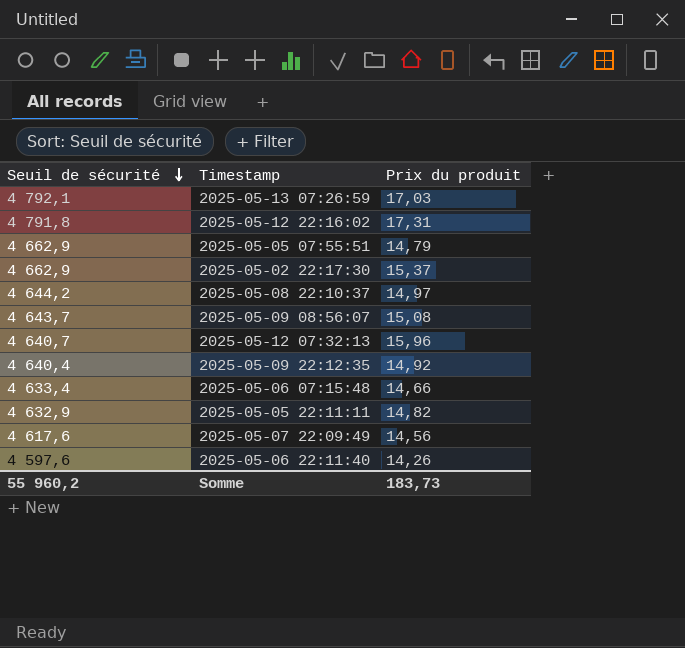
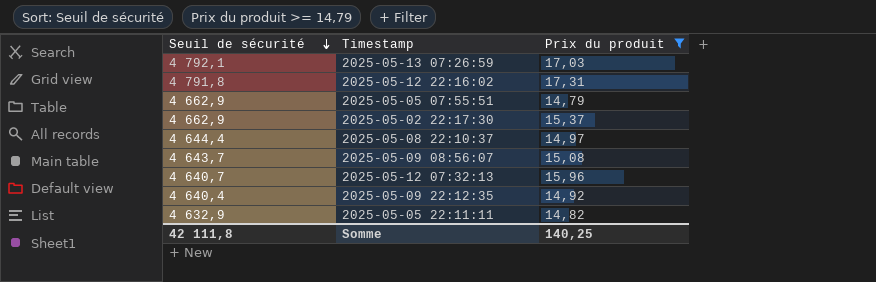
filter: none -> Prix du produit >= 14,79
2025-05-08 22:10:37 | Seuil de sécurité: 4 644,2 -> 4 644,4
Somme | Seuil de sécurité: 55 960,2 -> 42 111,8
Somme | Prix du produit: 183,73 -> 140,25

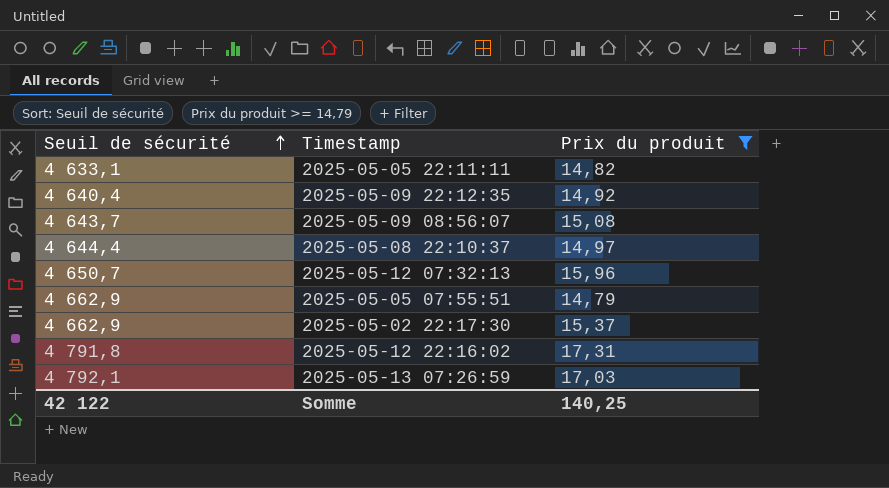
row order: Seuil de sécurité descending -> Seuil de sécurité ascending
2025-05-05 22:11:11 | Seuil de sécurité: 4 632,9 -> 4 633,1
2025-05-12 07:32:13 | Seuil de sécurité: 4 640,7 -> 4 650,7
Somme | Seuil de sécurité: 42 111,8 -> 42 122

